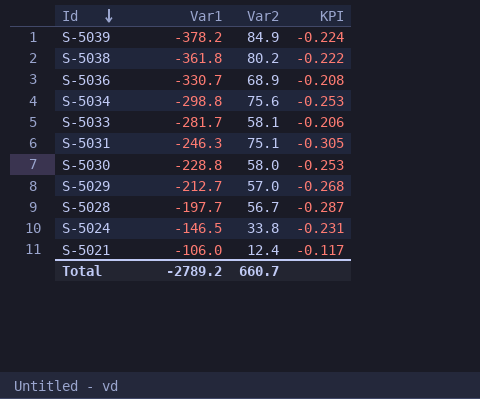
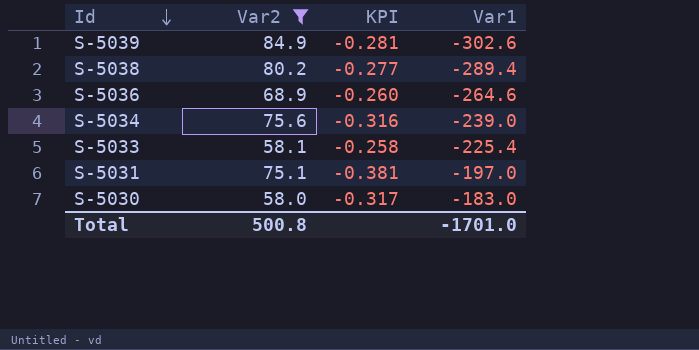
filter: none -> Var2 >= 58.0
column Var1 | position: 2 -> 4
S-5039 | KPI: -0.224 -> -0.281
S-5039 | Var1: -378.2 -> -302.6
S-5038 | KPI: -0.222 -> -0.277
S-5038 | Var1: -361.8 -> -289.4
S-5036 | KPI: -0.208 -> -0.260
S-5036 | Var1: -330.7 -> -264.6
S-5034 | KPI: -0.253 -> -0.316
S-5034 | Var1: -298.8 -> -239.0
S-5033 | KPI: -0.206 -> -0.258
S-5033 | Var1: -281.7 -> -225.4
S-5031 | KPI: -0.305 -> -0.381
S-5031 | Var1: -246.3 -> -197.0
S-5030 | KPI: -0.253 -> -0.317
S-5030 | Var1: -228.8 -> -183.0
Total | Var2: 660.7 -> 500.8
Total | Var1: -2789.2 -> -1701.0

